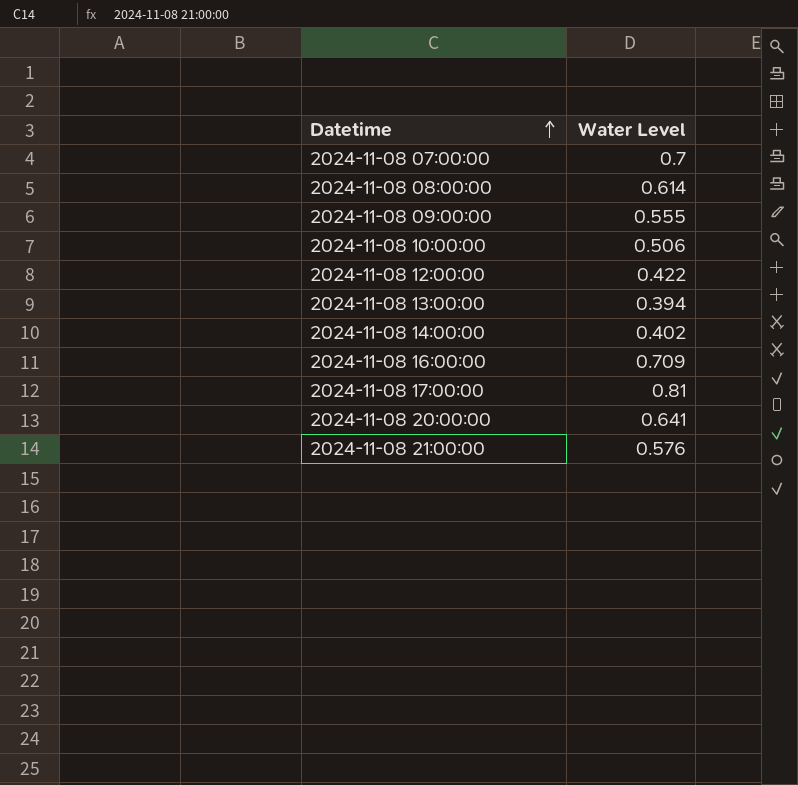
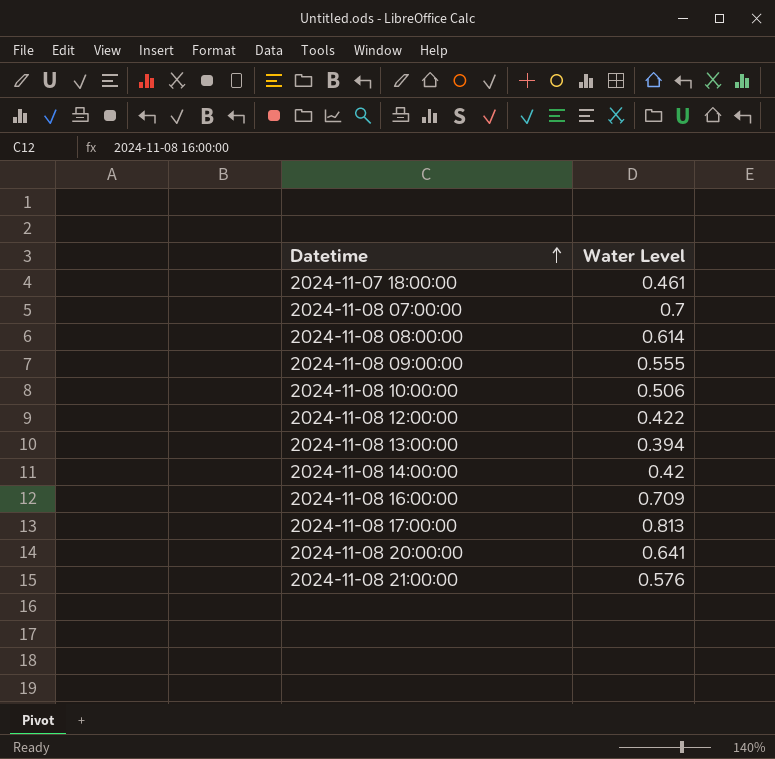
row 2024-11-07 18:00:00: none -> 0.461
2024-11-08 14:00:00 | Water Level: 0.402 -> 0.42
2024-11-08 17:00:00 | Water Level: 0.81 -> 0.813

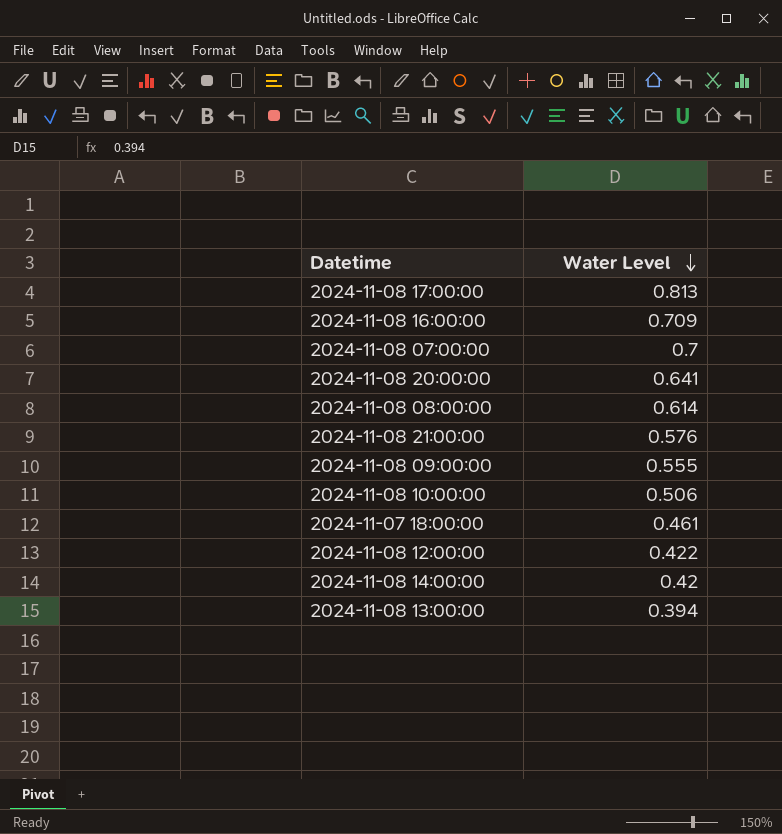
row order: Datetime ascending -> Water Level descending

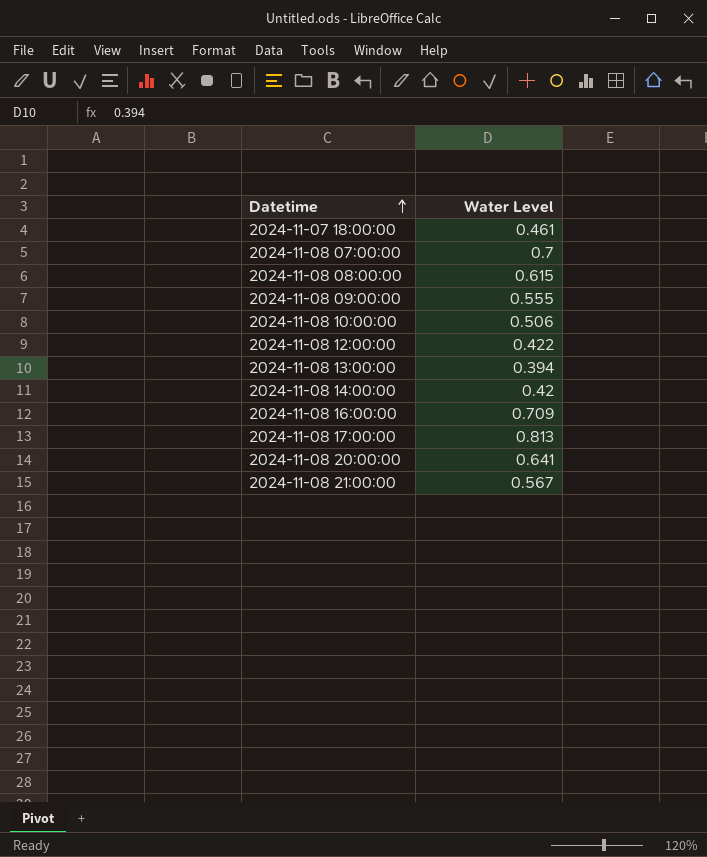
row order: Water Level descending -> Datetime ascending
2024-11-08 08:00:00 | Water Level: 0.614 -> 0.615
2024-11-08 21:00:00 | Water Level: 0.576 -> 0.567

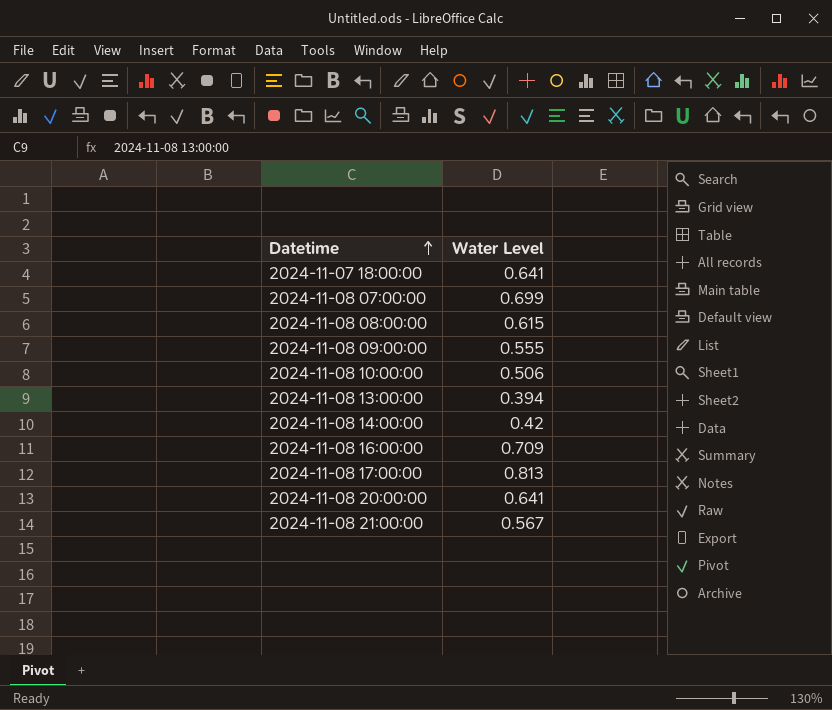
row 2024-11-08 12:00:00: 0.422 -> none
2024-11-07 18:00:00 | Water Level: 0.461 -> 0.641
2024-11-08 07:00:00 | Water Level: 0.7 -> 0.699

